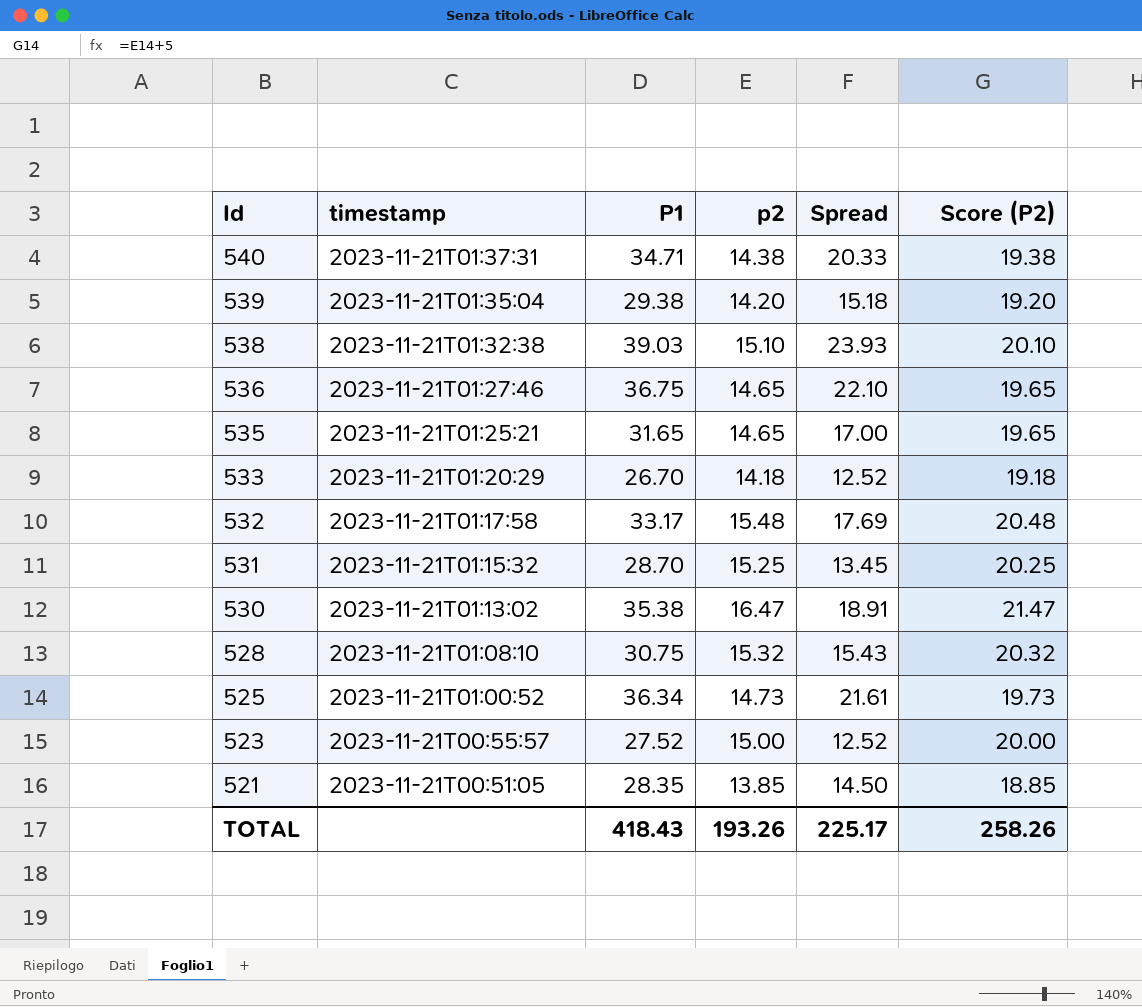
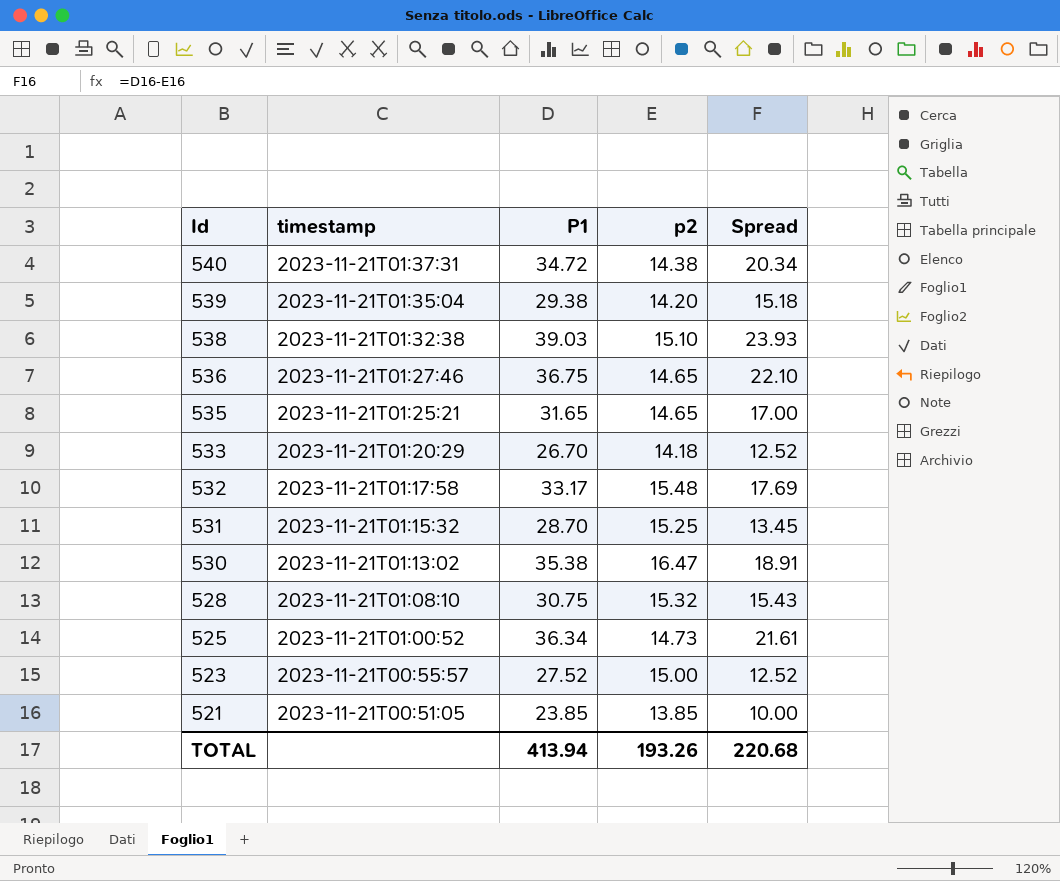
column Score (P2) | formula: [p2] + 5 -> none
540 | P1: 34.71 -> 34.72
540 | Spread: 20.33 -> 20.34
521 | P1: 28.35 -> 23.85
521 | Spread: 14.50 -> 10.00
TOTAL | P1: 418.43 -> 413.94
TOTAL | Spread: 225.17 -> 220.68

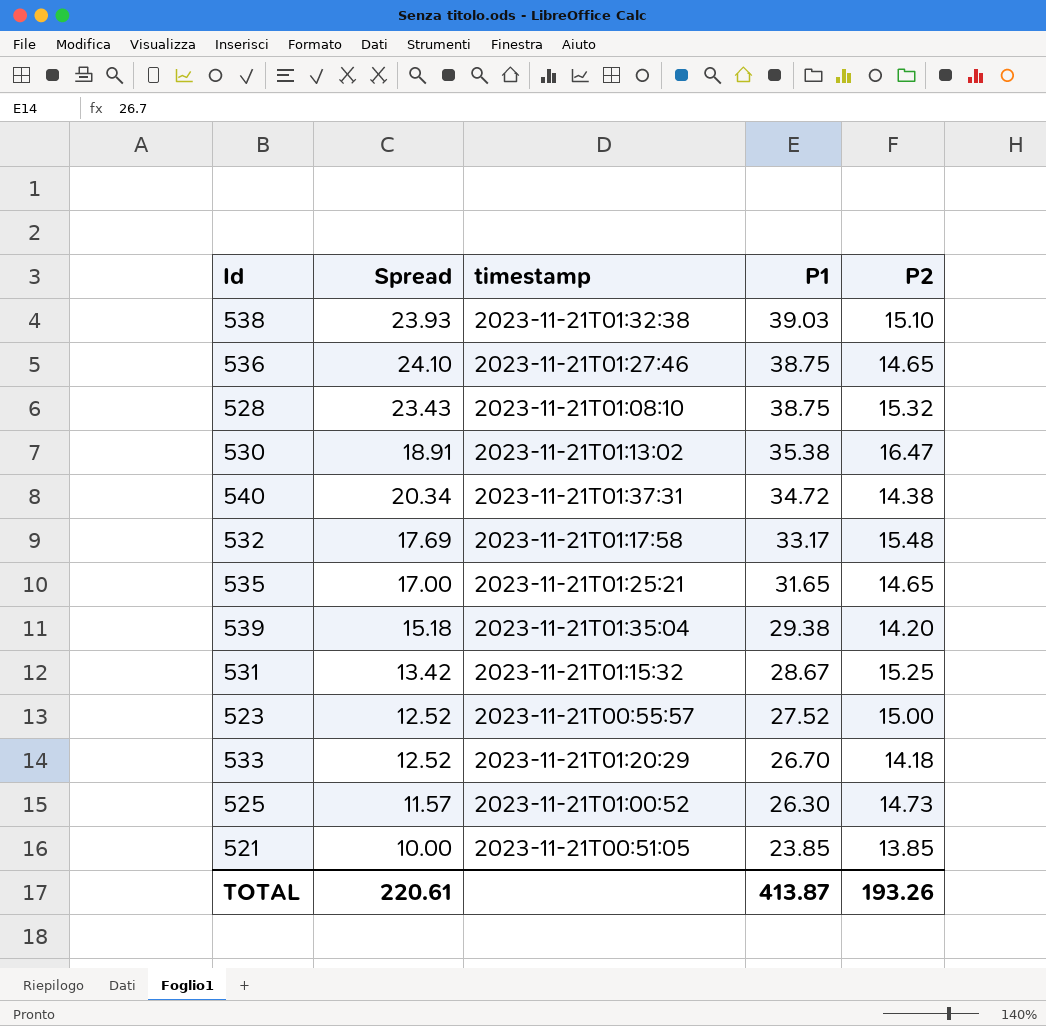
row order: Id descending -> P1 descending
column Spread | position: 5 -> 2
column name: p2 -> P2
536 | Spread: 22.10 -> 24.10
536 | P1: 36.75 -> 38.75
528 | Spread: 15.43 -> 23.43
528 | P1: 30.75 -> 38.75
531 | Spread: 13.45 -> 13.42
531 | P1: 28.70 -> 28.67
525 | Spread: 21.61 -> 11.57
525 | P1: 36.34 -> 26.30
TOTAL | Spread: 220.68 -> 220.61
TOTAL | P1: 413.94 -> 413.87

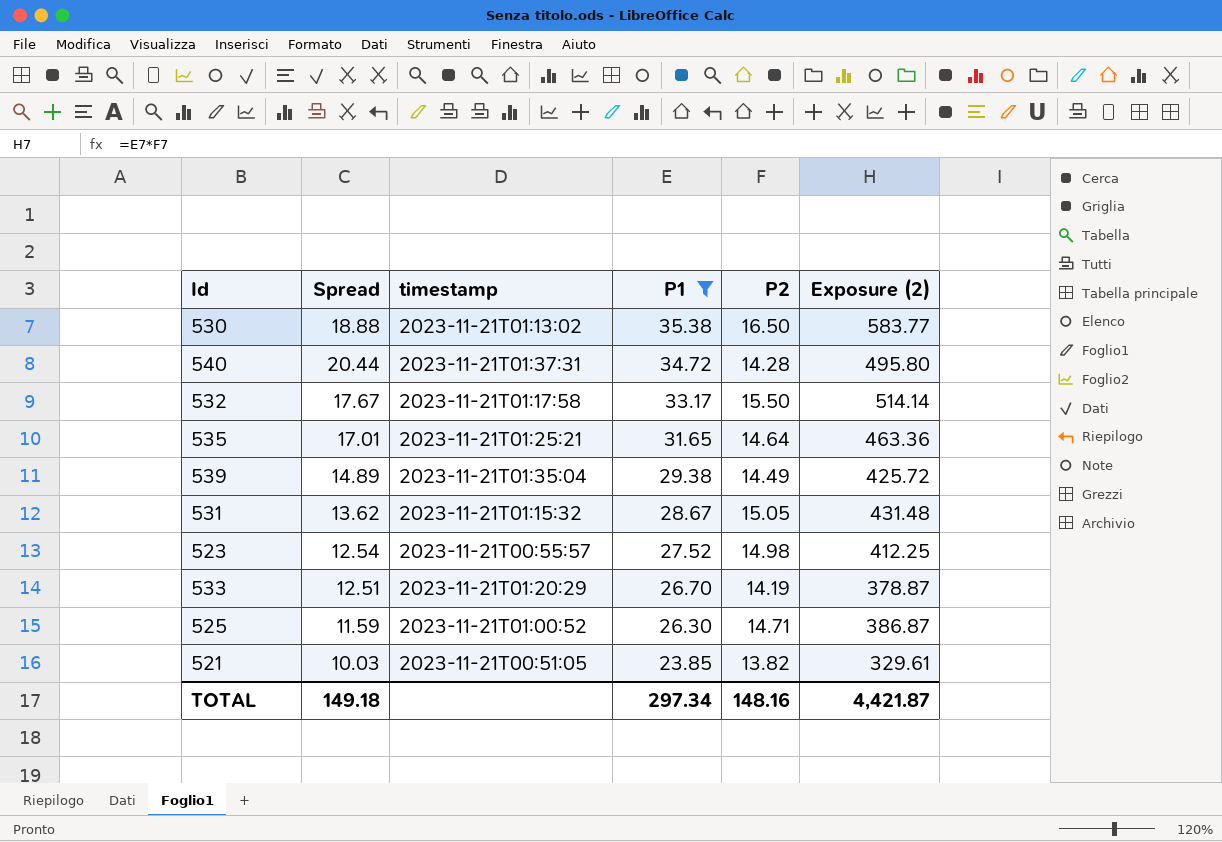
filter: none -> P1 <= 35.38
column Exposure (2) | formula: none -> [P1] * [P2]
530 | Spread: 18.91 -> 18.88
530 | P2: 16.47 -> 16.50
540 | Spread: 20.34 -> 20.44
540 | P2: 14.38 -> 14.28
532 | Spread: 17.69 -> 17.67
532 | P2: 15.48 -> 15.50
535 | Spread: 17.00 -> 17.01
535 | P2: 14.65 -> 14.64
539 | Spread: 15.18 -> 14.89
539 | P2: 14.20 -> 14.49
531 | Spread: 13.42 -> 13.62
531 | P2: 15.25 -> 15.05
523 | Spread: 12.52 -> 12.54
523 | P2: 15.00 -> 14.98
533 | Spread: 12.52 -> 12.51
533 | P2: 14.18 -> 14.19
525 | Spread: 11.57 -> 11.59
525 | P2: 14.73 -> 14.71
521 | Spread: 10.00 -> 10.03
521 | P2: 13.85 -> 13.82
TOTAL | Spread: 220.61 -> 149.18
TOTAL | P1: 413.87 -> 297.34
TOTAL | P2: 193.26 -> 148.16

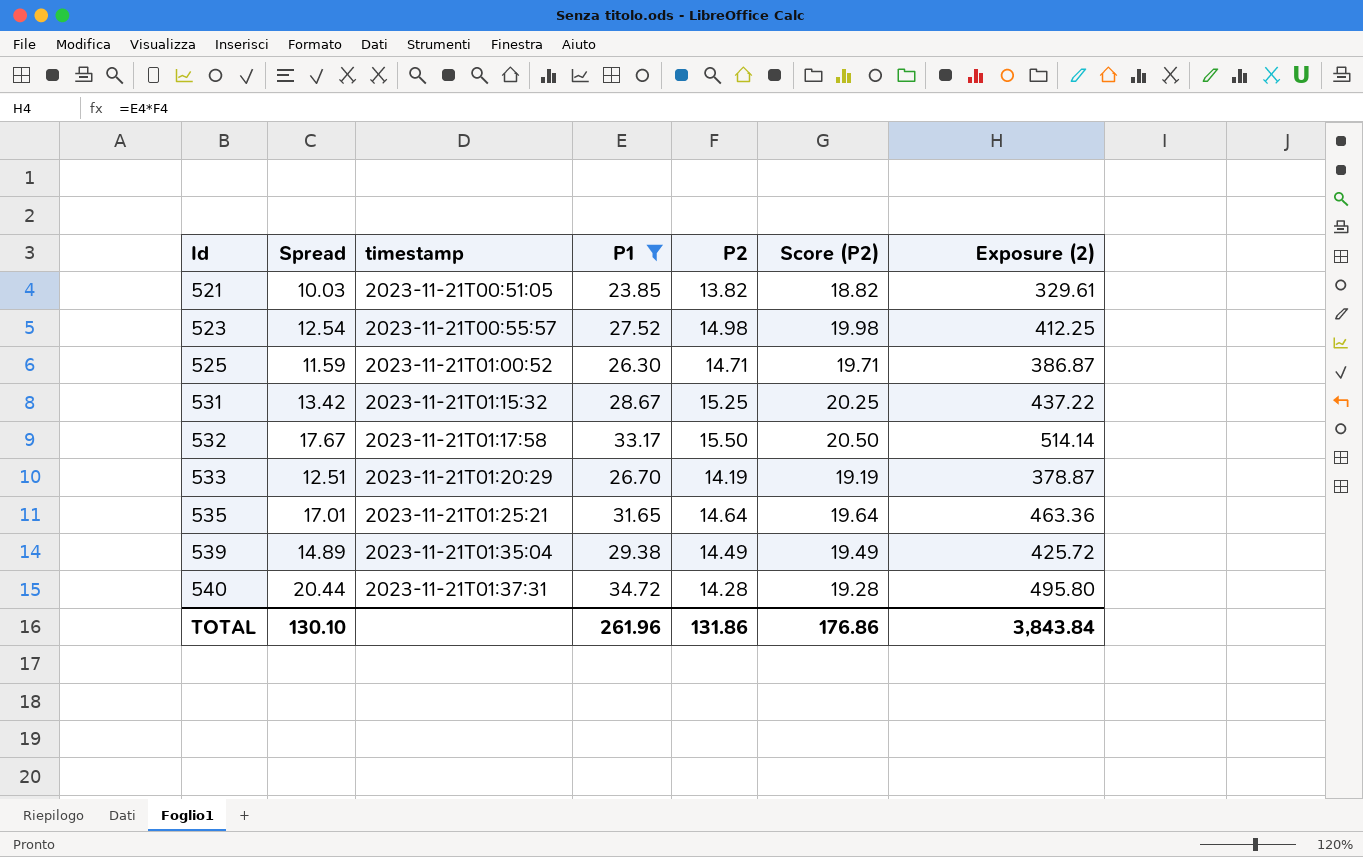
row order: P1 descending -> Id ascending
column Score (P2) | formula: none -> [P2] + 5
row 530: 18.88 | 2023-11-21T01:13:02 | 35.38 | 16.50 | 583.77 -> none
531 | Spread: 13.62 -> 13.42
531 | P2: 15.05 -> 15.25
531 | Exposure (2): 431.48 -> 437.22
TOTAL | Spread: 149.18 -> 130.10
TOTAL | P1: 297.34 -> 261.96
TOTAL | P2: 148.16 -> 131.86
TOTAL | Exposure (2): 4,421.87 -> 3,843.84

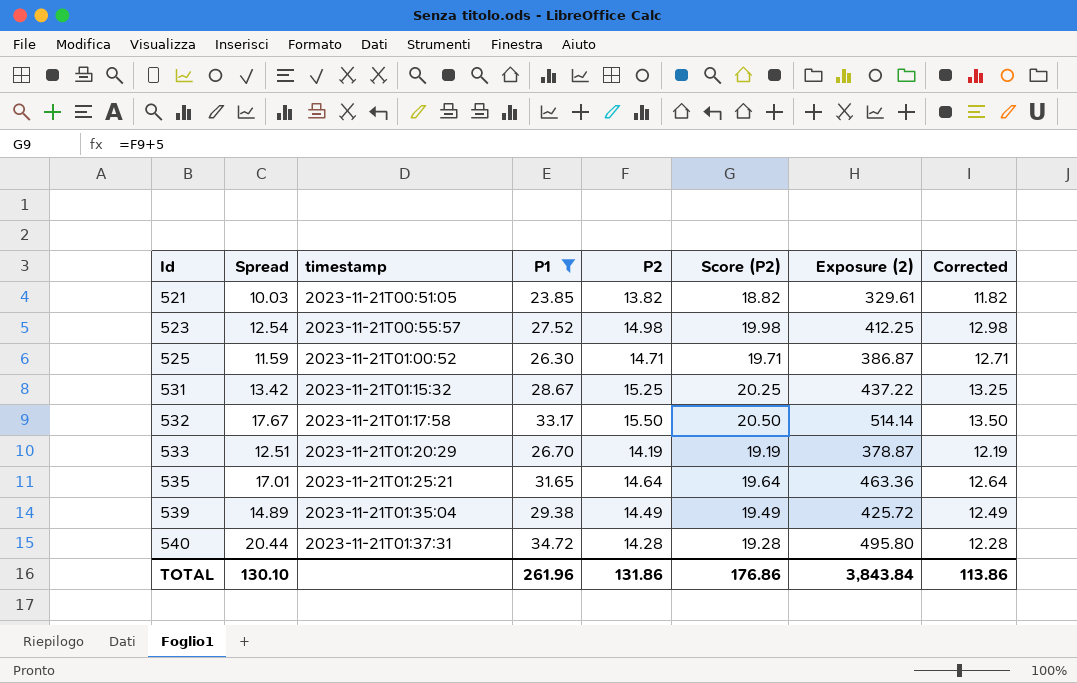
column Corrected | formula: none -> [P2] - 2

